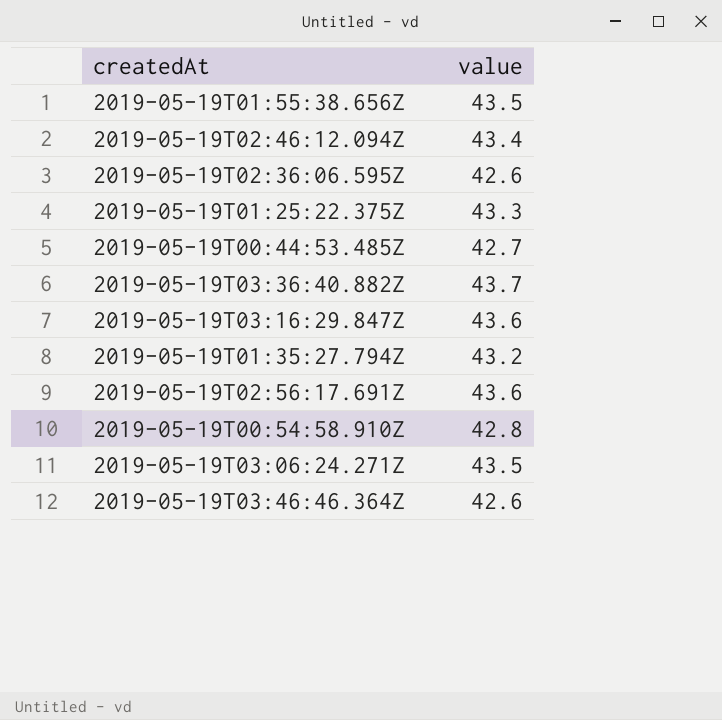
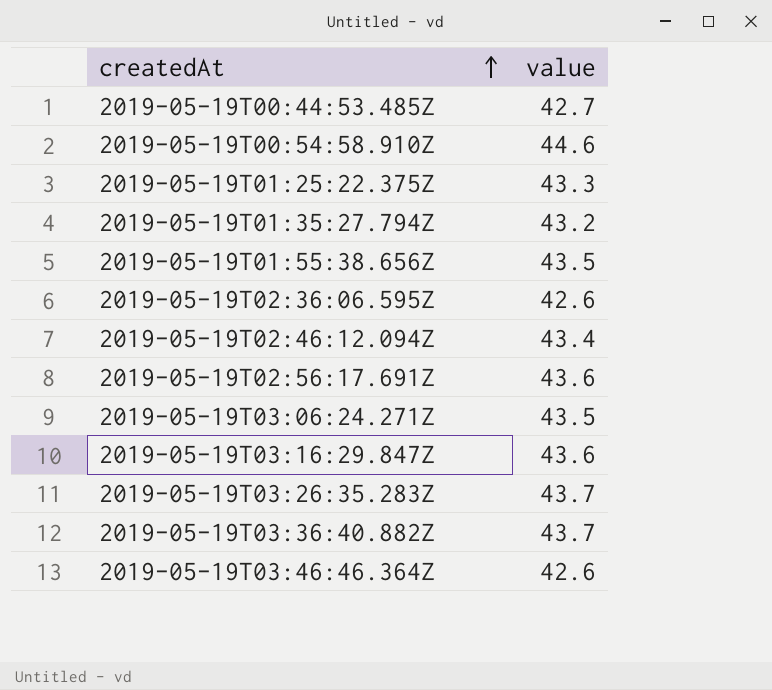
row order: none -> createdAt ascending
2019-05-19T00:54:58.910Z | value: 42.8 -> 44.6
row 2019-05-19T03:26:35.283Z: none -> 43.7

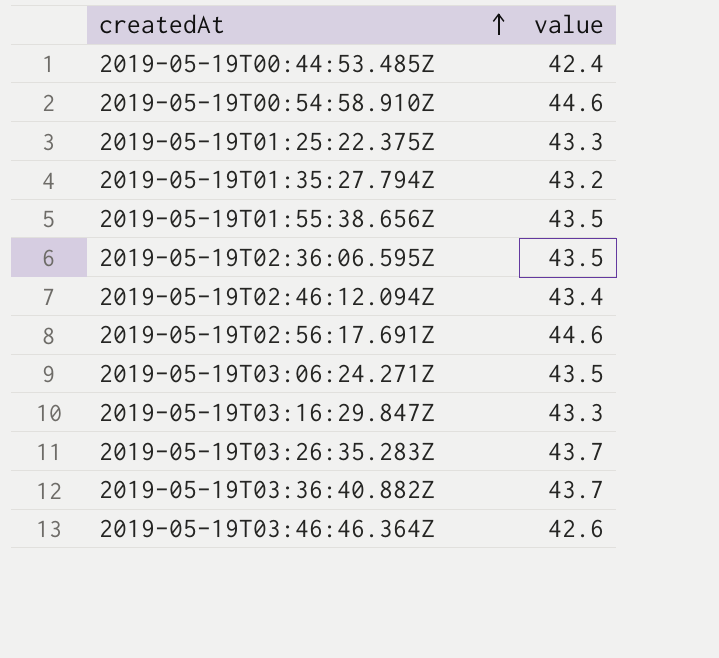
2019-05-19T00:44:53.485Z | value: 42.7 -> 42.4
2019-05-19T02:36:06.595Z | value: 42.6 -> 43.5
2019-05-19T02:56:17.691Z | value: 43.6 -> 44.6
2019-05-19T03:16:29.847Z | value: 43.6 -> 43.3

